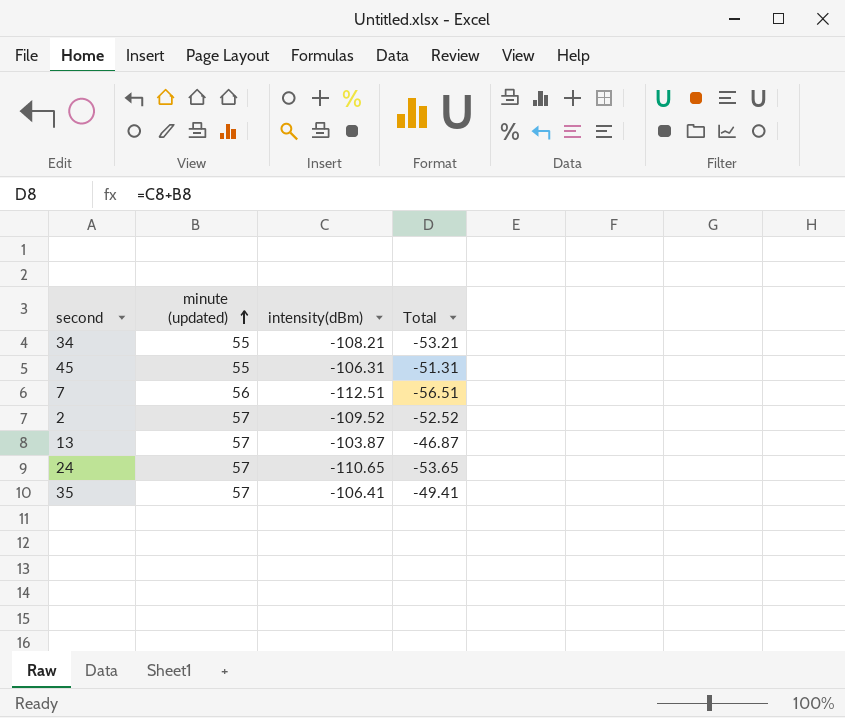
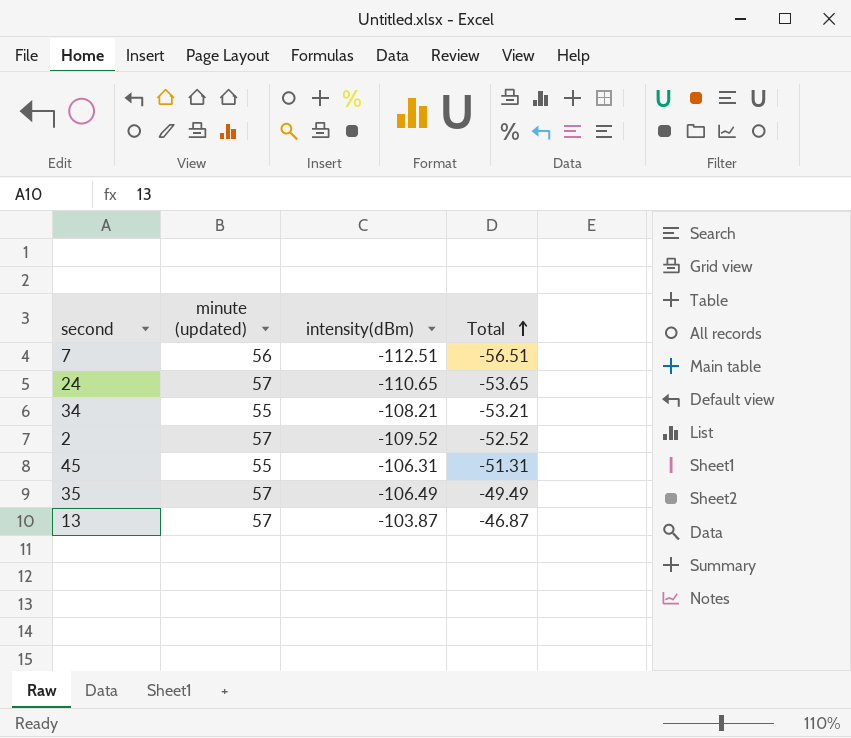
row order: minute (updated) ascending -> Total ascending
35 | intensity(dBm): -106.41 -> -106.49
35 | Total: -49.41 -> -49.49

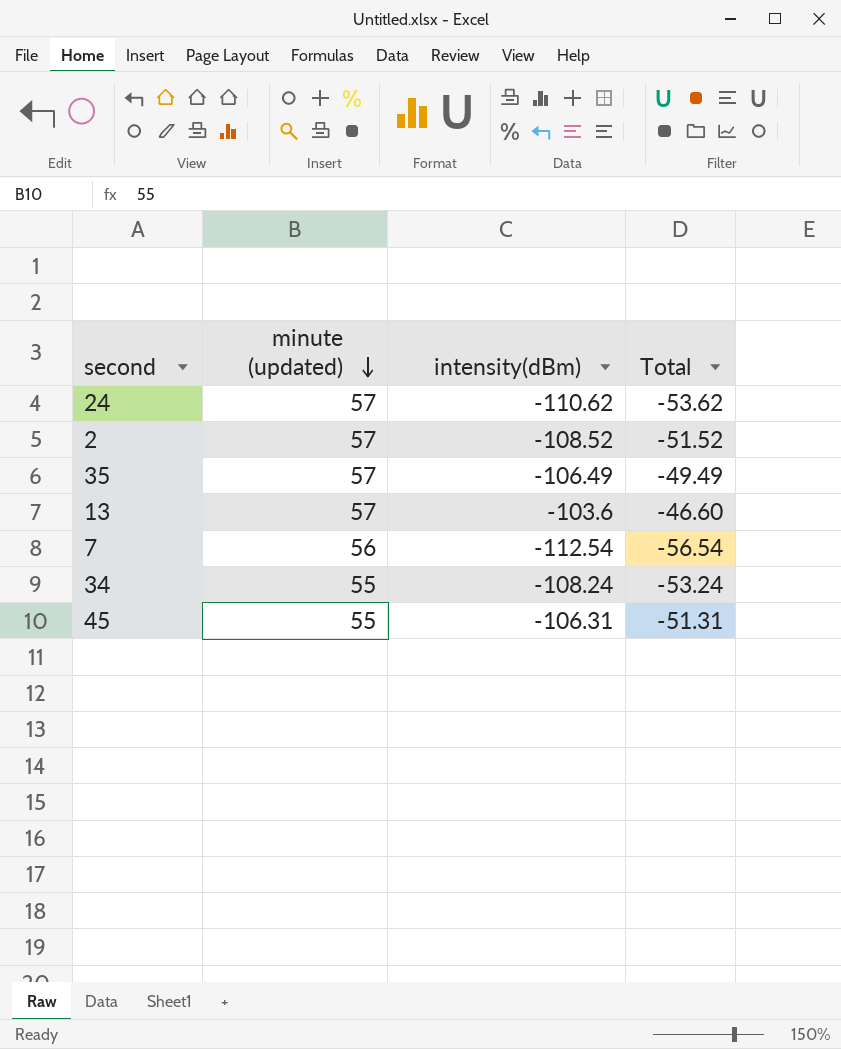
row order: Total ascending -> minute (updated) descending
24 | intensity(dBm): -110.65 -> -110.62
24 | Total: -53.65 -> -53.62
2 | intensity(dBm): -109.52 -> -108.52
2 | Total: -52.52 -> -51.52
13 | intensity(dBm): -103.87 -> -103.6
13 | Total: -46.87 -> -46.60
7 | intensity(dBm): -112.51 -> -112.54
7 | Total: -56.51 -> -56.54
34 | intensity(dBm): -108.21 -> -108.24
34 | Total: -53.21 -> -53.24

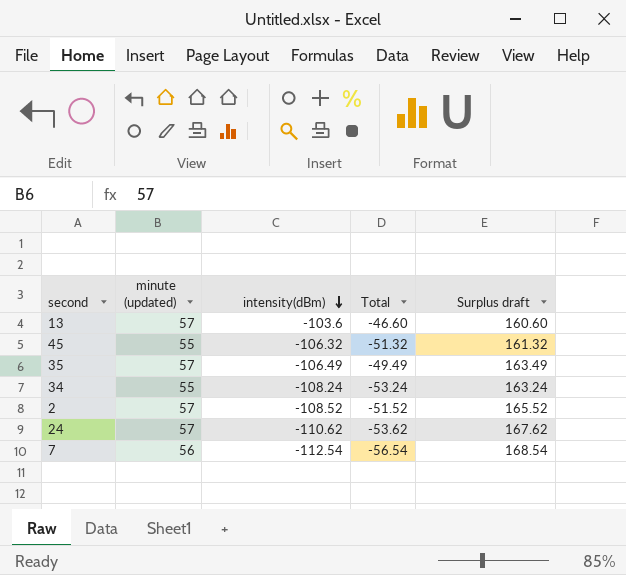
row order: minute (updated) descending -> intensity(dBm) descending
column Surplus draft | formula: none -> [minute (updated)] - [intensity(dBm)]
45 | intensity(dBm): -106.31 -> -106.32
45 | Total: -51.31 -> -51.32

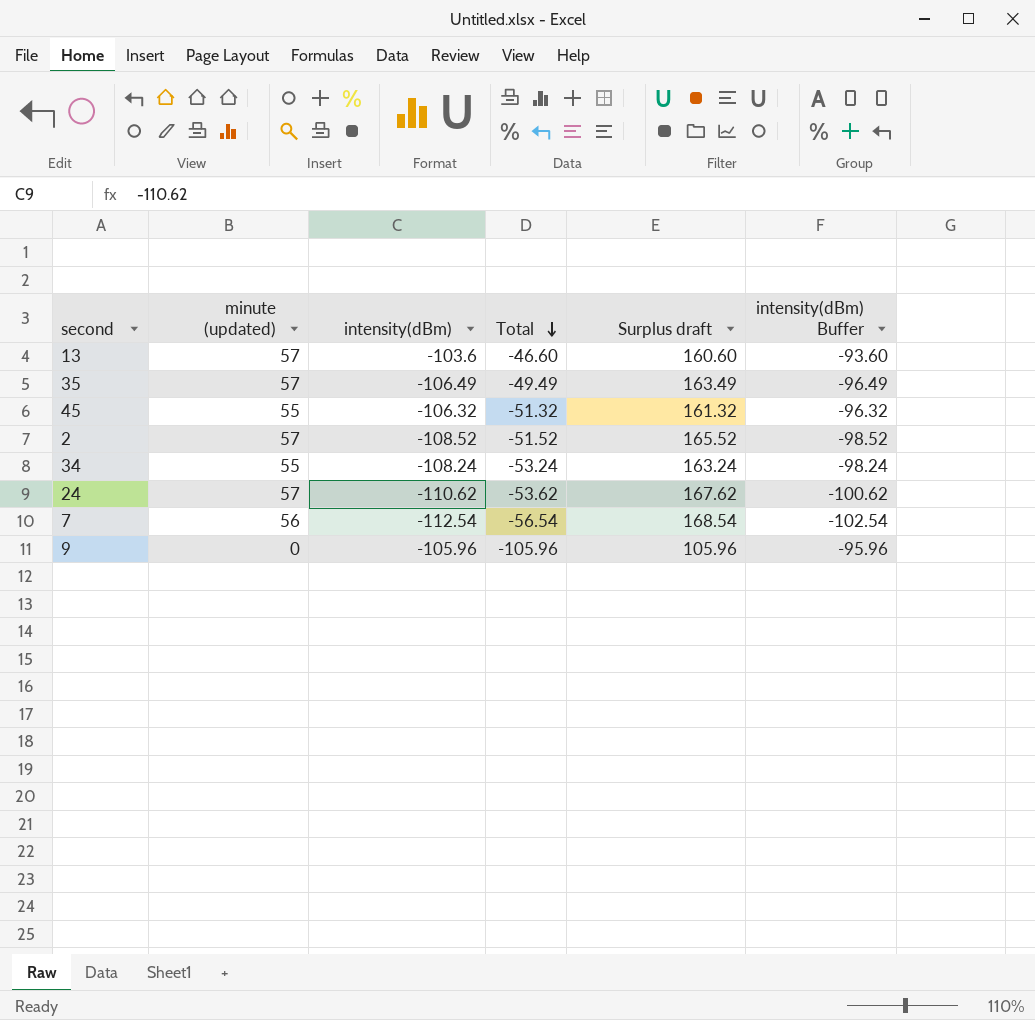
row order: intensity(dBm) descending -> Total descending
column intensity(dBm) Buffer | formula: none -> [intensity(dBm)] + 10
row 9: none -> 0 | -105.96 | -105.96 | 105.96 | -95.96

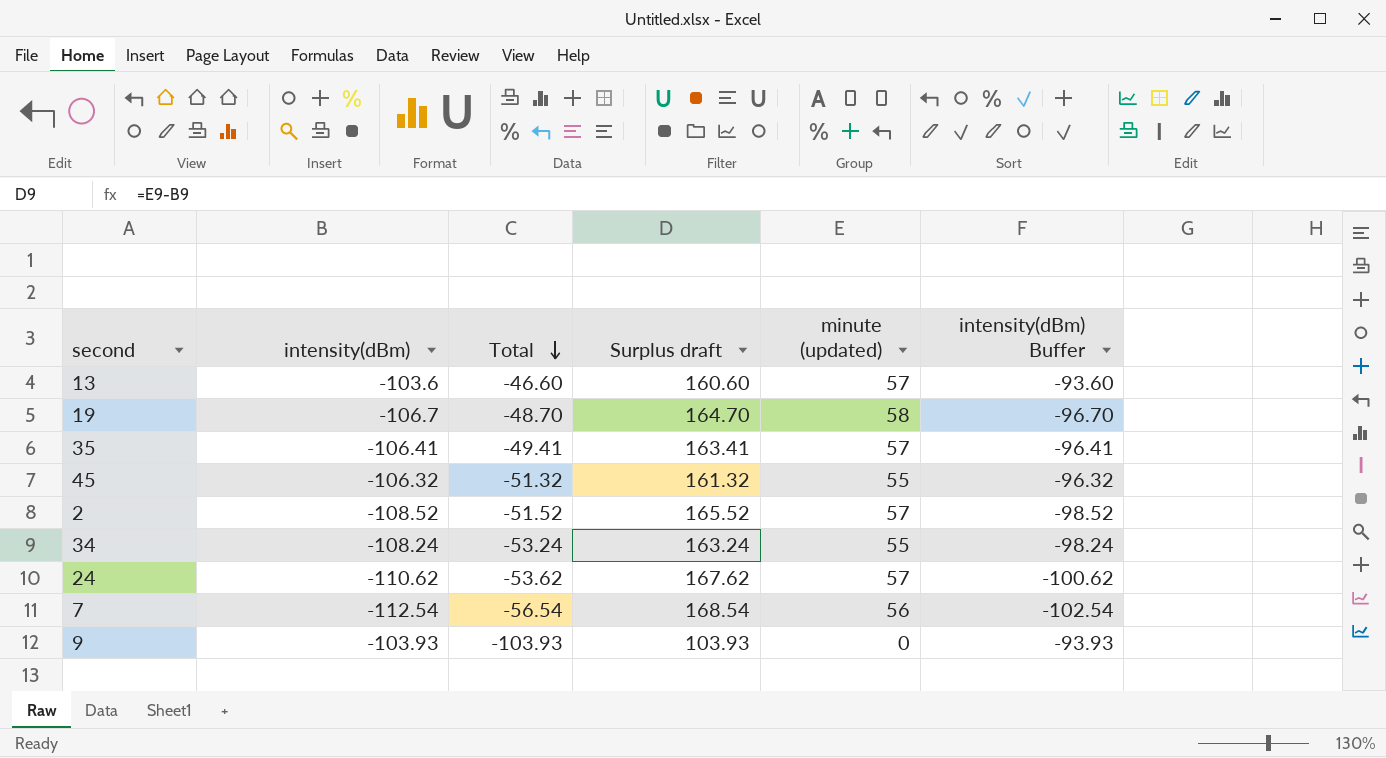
column minute (updated) | position: 2 -> 5
row 19: none -> -106.7 | -48.70 | 164.70 | 58 | -96.70
35 | intensity(dBm): -106.49 -> -106.41
35 | Total: -49.49 -> -49.41
35 | Surplus draft: 163.49 -> 163.41
35 | intensity(dBm) Buffer: -96.49 -> -96.41
9 | intensity(dBm): -105.96 -> -103.93
9 | Total: -105.96 -> -103.93
9 | Surplus draft: 105.96 -> 103.93
9 | intensity(dBm) Buffer: -95.96 -> -93.93

